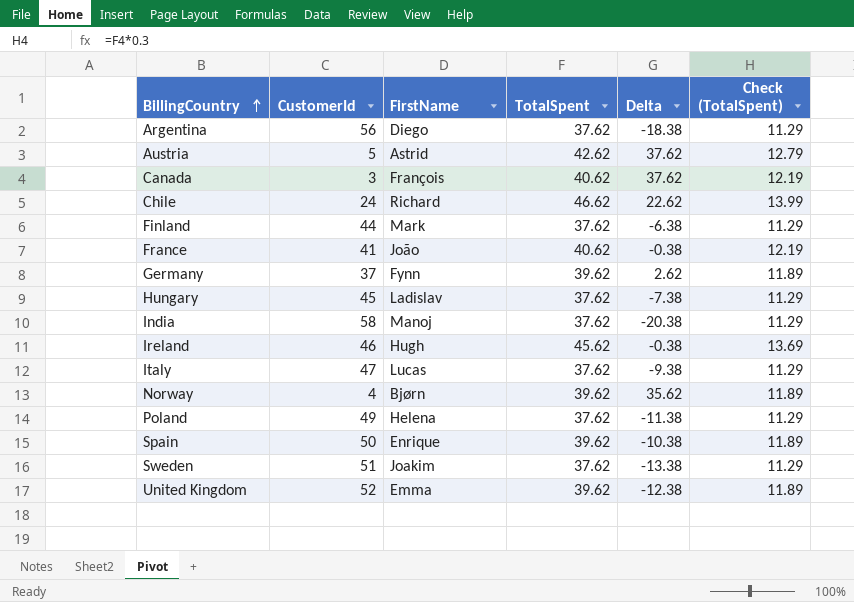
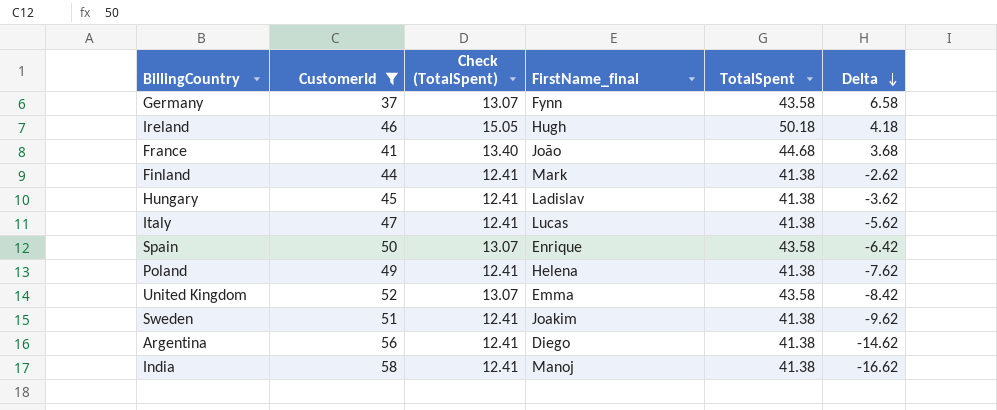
filter: none -> CustomerId >= 37
row order: BillingCountry ascending -> Delta descending
column Check (TotalSpent) | position: 6 -> 3
column name: FirstName -> FirstName_final
Germany | Check (TotalSpent): 11.89 -> 13.07
Germany | TotalSpent: 39.62 -> 43.58
Germany | Delta: 2.62 -> 6.58
Ireland | Check (TotalSpent): 13.69 -> 15.05
Ireland | TotalSpent: 45.62 -> 50.18
Ireland | Delta: -0.38 -> 4.18
France | Check (TotalSpent): 12.19 -> 13.40
France | TotalSpent: 40.62 -> 44.68
France | Delta: -0.38 -> 3.68
Finland | Check (TotalSpent): 11.29 -> 12.41
Finland | TotalSpent: 37.62 -> 41.38
Finland | Delta: -6.38 -> -2.62
Hungary | Check (TotalSpent): 11.29 -> 12.41
Hungary | TotalSpent: 37.62 -> 41.38
Hungary | Delta: -7.38 -> -3.62
Italy | Check (TotalSpent): 11.29 -> 12.41
Italy | TotalSpent: 37.62 -> 41.38
Italy | Delta: -9.38 -> -5.62
Spain | Check (TotalSpent): 11.89 -> 13.07
Spain | TotalSpent: 39.62 -> 43.58
Spain | Delta: -10.38 -> -6.42
Poland | Check (TotalSpent): 11.29 -> 12.41
Poland | TotalSpent: 37.62 -> 41.38
Poland | Delta: -11.38 -> -7.62
United Kingdom | Check (TotalSpent): 11.89 -> 13.07
United Kingdom | TotalSpent: 39.62 -> 43.58
United Kingdom | Delta: -12.38 -> -8.42
Sweden | Check (TotalSpent): 11.29 -> 12.41
Sweden | TotalSpent: 37.62 -> 41.38
Sweden | Delta: -13.38 -> -9.62
Argentina | Check (TotalSpent): 11.29 -> 12.41
Argentina | TotalSpent: 37.62 -> 41.38
Argentina | Delta: -18.38 -> -14.62
India | Check (TotalSpent): 11.29 -> 12.41
India | TotalSpent: 37.62 -> 41.38
India | Delta: -20.38 -> -16.62

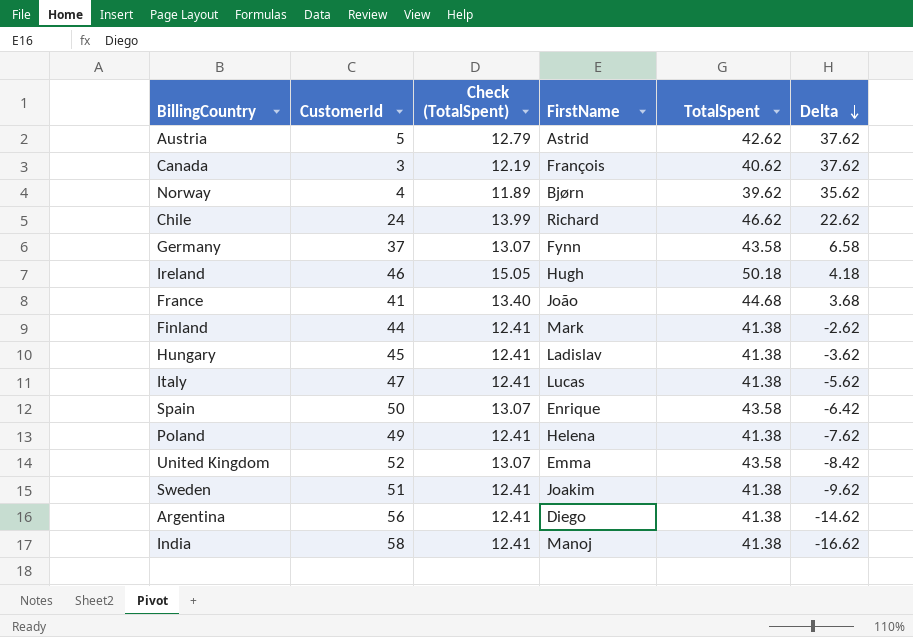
filter: CustomerId >= 37 -> none
column name: FirstName_final -> FirstName

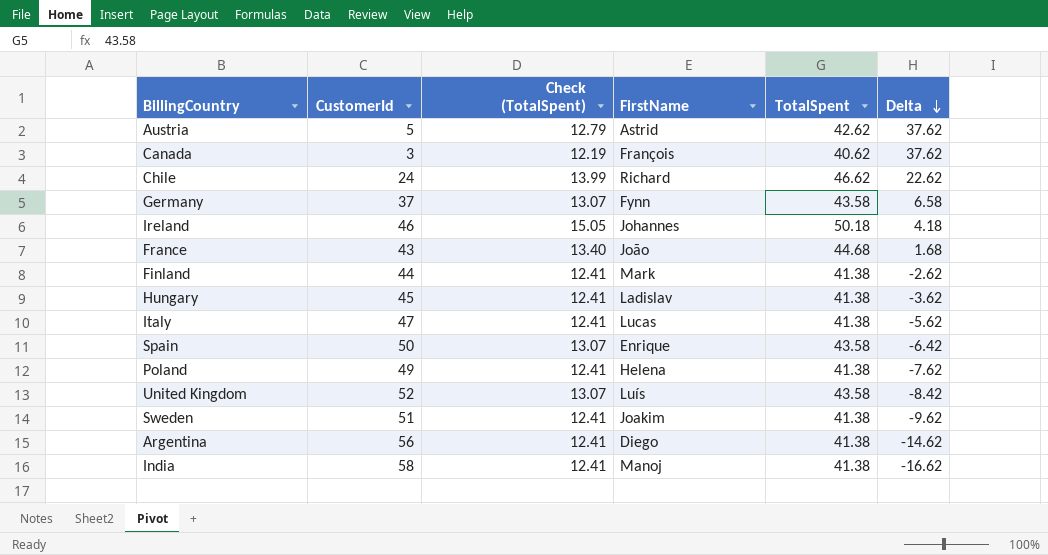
row Norway: 4 | 11.89 | Bjørn | 39.62 | 35.62 -> none
Ireland | FirstName: Hugh -> Johannes
France | CustomerId: 41 -> 43
France | Delta: 3.68 -> 1.68
United Kingdom | FirstName: Emma -> Luís

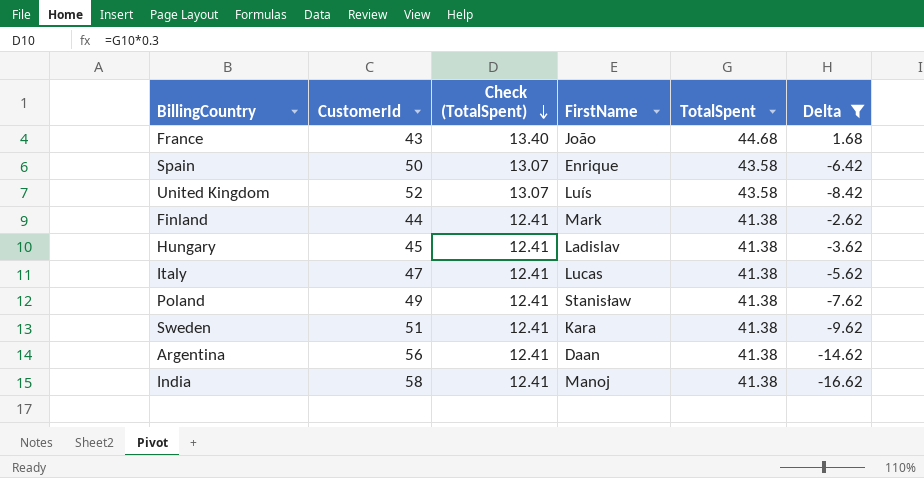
filter: none -> Delta <= 1.68
row order: Delta descending -> Check (TotalSpent) descending
Poland | FirstName: Helena -> Stanisław
Sweden | FirstName: Joakim -> Kara
Argentina | FirstName: Diego -> Daan

